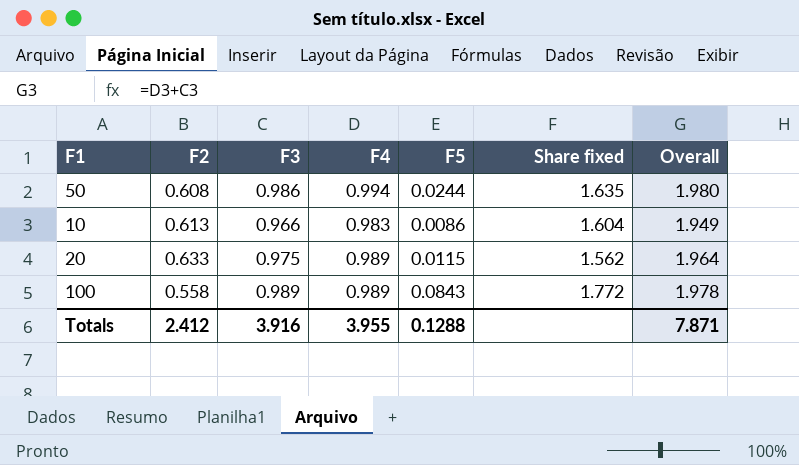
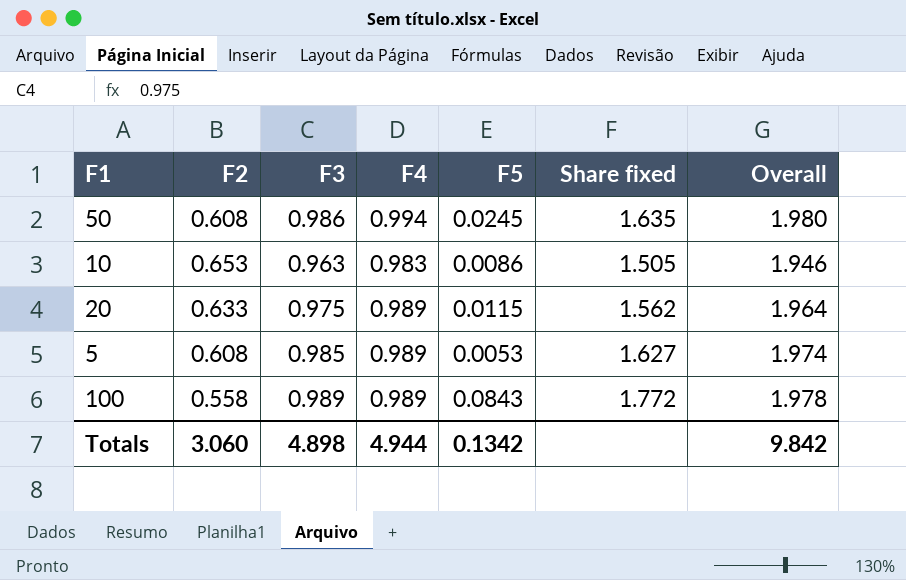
50 | F5: 0.0244 -> 0.0245
10 | F2: 0.613 -> 0.653
10 | F3: 0.966 -> 0.963
10 | Share fixed: 1.604 -> 1.505
10 | Overall: 1.949 -> 1.946
row 5: none -> 0.608 | 0.985 | 0.989 | 0.0053 | 1.627 | 1.974
Totals | F2: 2.412 -> 3.060
Totals | F3: 3.916 -> 4.898
Totals | F4: 3.955 -> 4.944
Totals | F5: 0.1288 -> 0.1342
Totals | Overall: 7.871 -> 9.842

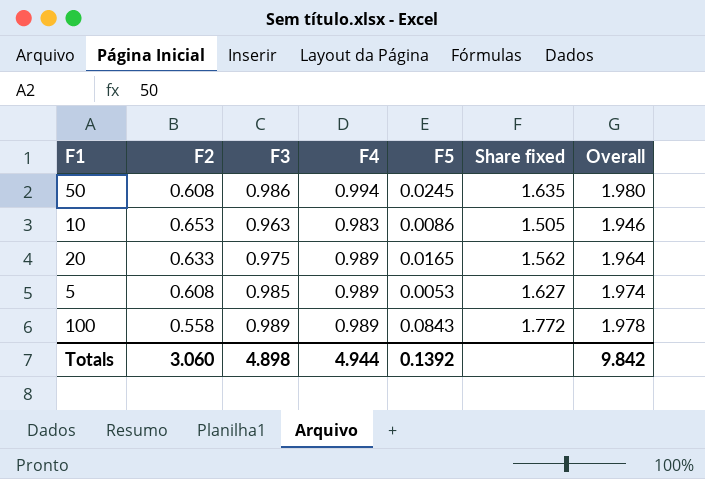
20 | F5: 0.0115 -> 0.0165
Totals | F5: 0.1342 -> 0.1392

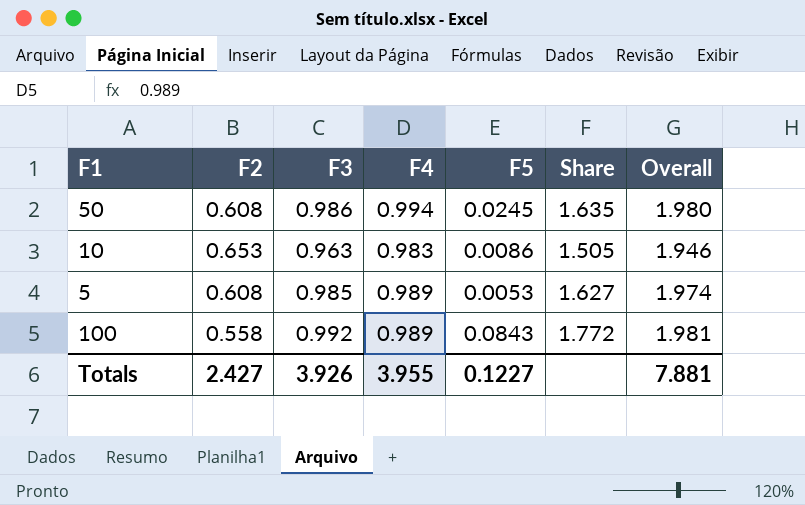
column name: Share fixed -> Share
row 20: 0.633 | 0.975 | 0.989 | 0.0165 | 1.562 | 1.964 -> none
100 | F3: 0.989 -> 0.992
100 | Overall: 1.978 -> 1.981
Totals | F2: 3.060 -> 2.427
Totals | F3: 4.898 -> 3.926
Totals | F4: 4.944 -> 3.955
Totals | F5: 0.1392 -> 0.1227
Totals | Overall: 9.842 -> 7.881

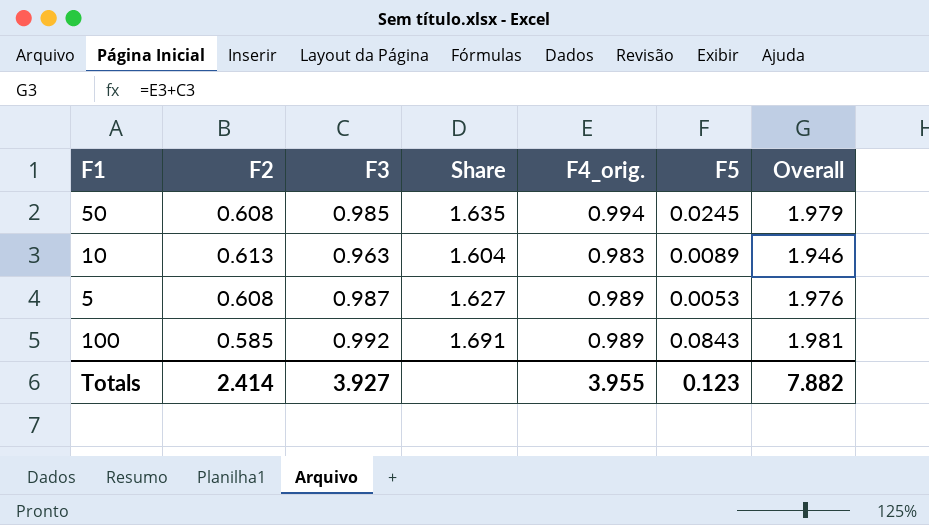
column Share | position: 6 -> 4
column name: F4 -> F4_orig.
50 | F3: 0.986 -> 0.985
50 | Overall: 1.980 -> 1.979
10 | F2: 0.653 -> 0.613
10 | Share: 1.505 -> 1.604
10 | F5: 0.0086 -> 0.0089
5 | F3: 0.985 -> 0.987
5 | Overall: 1.974 -> 1.976
100 | F2: 0.558 -> 0.585
100 | Share: 1.772 -> 1.691
Totals | F2: 2.427 -> 2.414
Totals | F3: 3.926 -> 3.927
Totals | F5: 0.1227 -> 0.123
Totals | Overall: 7.881 -> 7.882

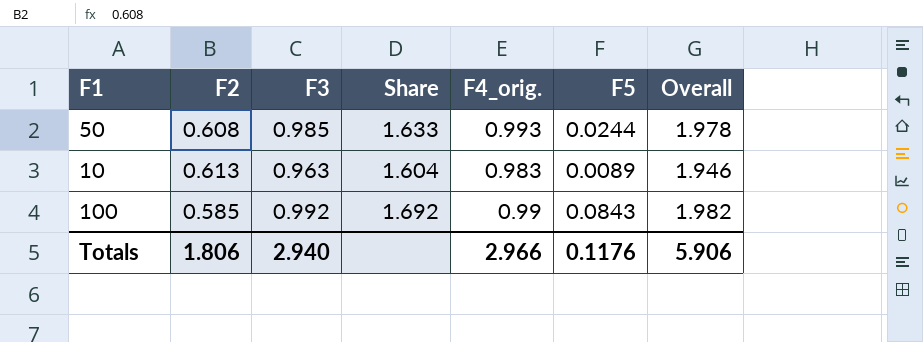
row 5: 0.608 | 0.987 | 1.627 | 0.989 | 0.0053 | 1.976 -> none
50 | Share: 1.635 -> 1.633
50 | F4_orig.: 0.994 -> 0.993
50 | F5: 0.0245 -> 0.0244
50 | Overall: 1.979 -> 1.978
100 | Share: 1.691 -> 1.692
100 | F4_orig.: 0.989 -> 0.99
100 | Overall: 1.981 -> 1.982
Totals | F2: 2.414 -> 1.806
Totals | F3: 3.927 -> 2.940
Totals | F4_orig.: 3.955 -> 2.966
Totals | F5: 0.123 -> 0.1176
Totals | Overall: 7.882 -> 5.906

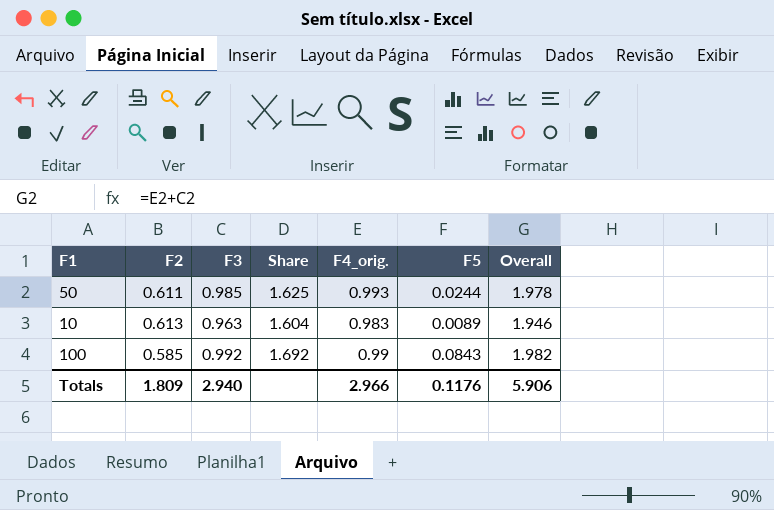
50 | F2: 0.608 -> 0.611
50 | Share: 1.633 -> 1.625
Totals | F2: 1.806 -> 1.809

